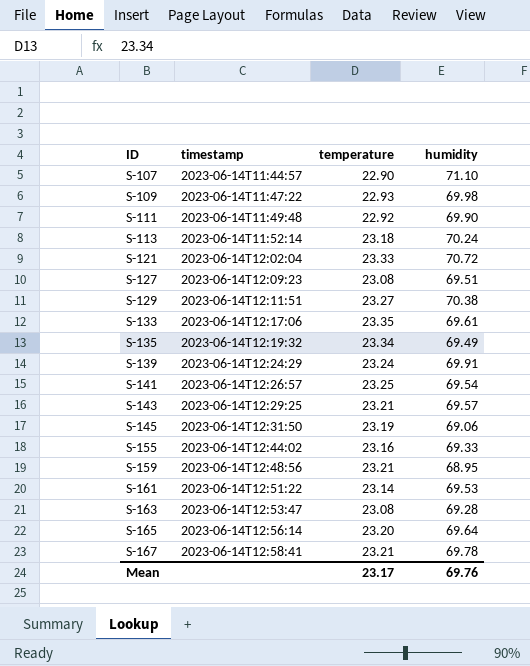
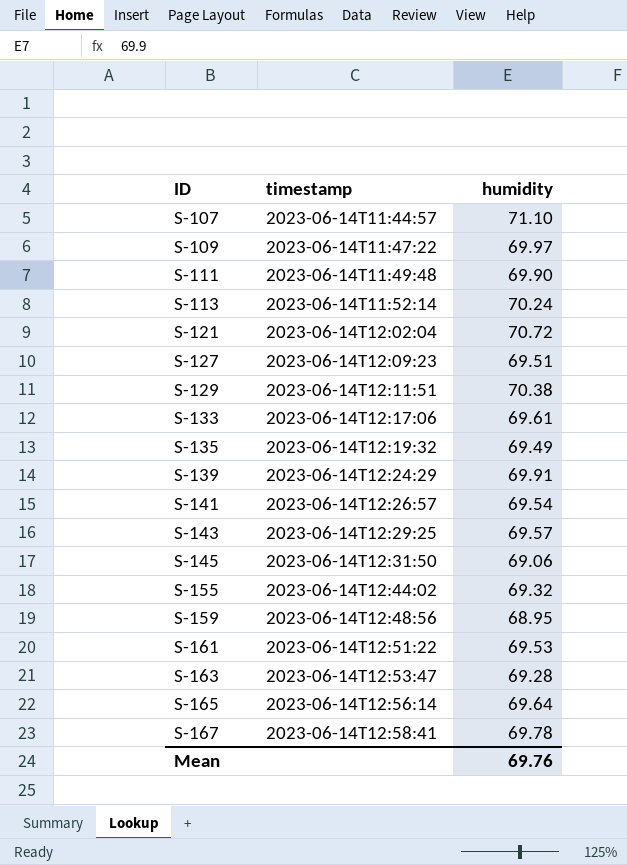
column temperature | position: 3 -> none
S-109 | humidity: 69.98 -> 69.97
S-155 | humidity: 69.33 -> 69.32

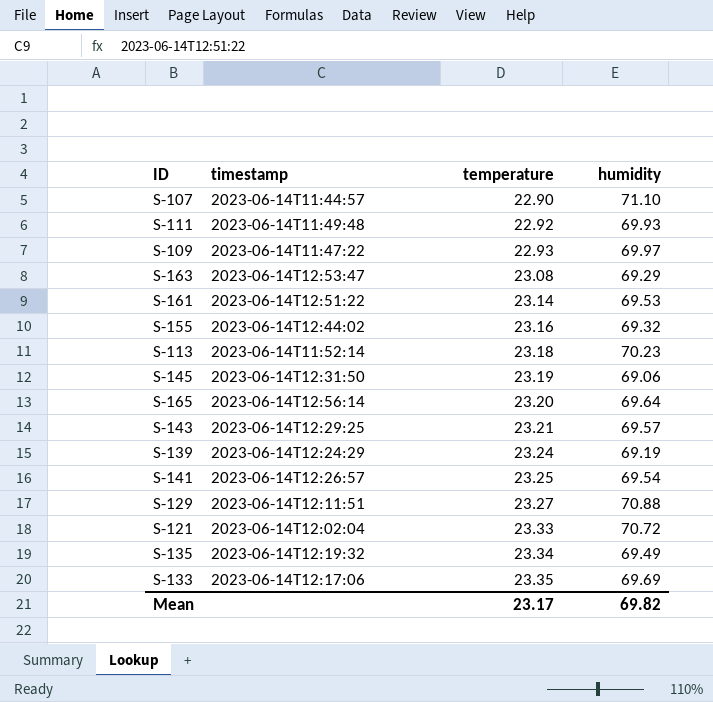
row order: ID ascending -> temperature ascending
column temperature | position: none -> 3
row S-127: 2023-06-14T12:09:23 | 69.51 -> none
row S-159: 2023-06-14T12:48:56 | 68.95 -> none
row S-167: 2023-06-14T12:58:41 | 69.78 -> none
S-111 | humidity: 69.90 -> 69.93
S-163 | humidity: 69.28 -> 69.29
S-113 | humidity: 70.24 -> 70.23
S-139 | humidity: 69.91 -> 69.19
S-129 | humidity: 70.38 -> 70.88
S-133 | humidity: 69.61 -> 69.69
Mean | humidity: 69.76 -> 69.82

